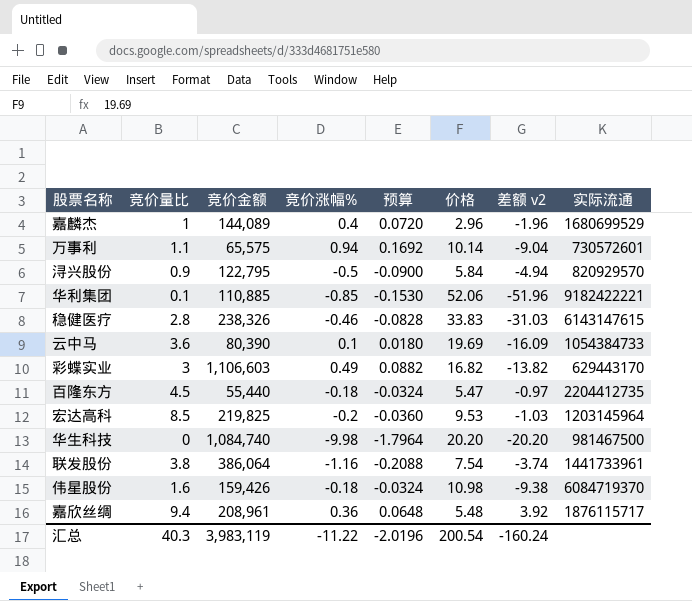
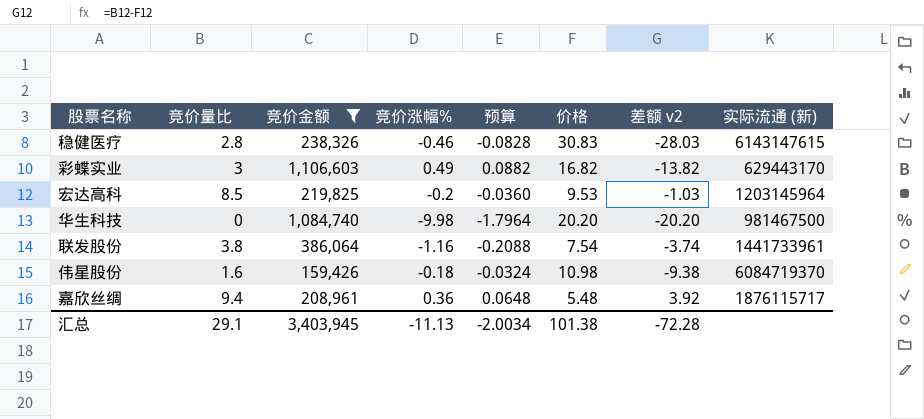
filter: none -> 竞价金额 >= 159,426
column name: 实际流通 -> 实际流通 (新)
稳健医疗 | 价格: 33.83 -> 30.83
稳健医疗 | 差额 v2: -31.03 -> -28.03
汇总 | 竞价量比: 40.3 -> 29.1
汇总 | 竞价金额: 3,983,119 -> 3,403,945
汇总 | 竞价涨幅%: -11.22 -> -11.13
汇总 | 预算: -2.0196 -> -2.0034
汇总 | 价格: 200.54 -> 101.38
汇总 | 差额 v2: -160.24 -> -72.28

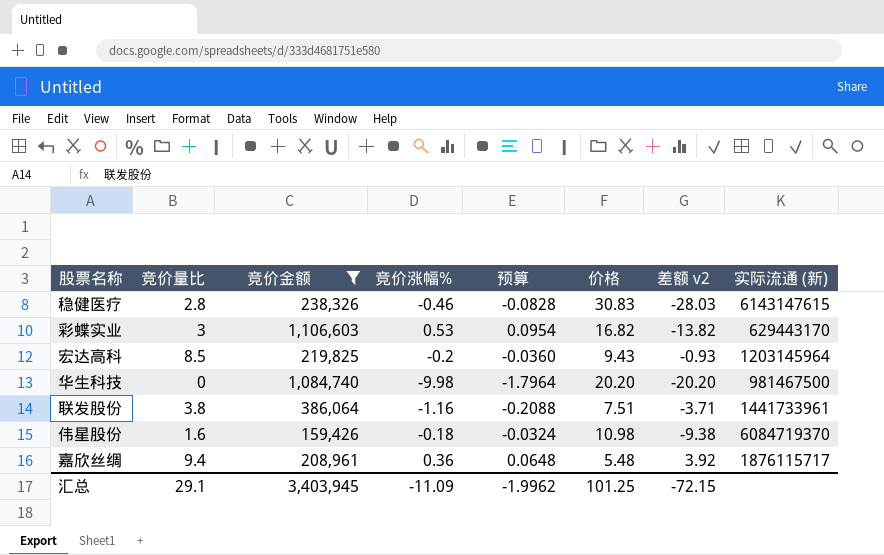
彩蝶实业 | 竞价涨幅%: 0.49 -> 0.53
彩蝶实业 | 预算: 0.0882 -> 0.0954
宏达高科 | 价格: 9.53 -> 9.43
宏达高科 | 差额 v2: -1.03 -> -0.93
联发股份 | 价格: 7.54 -> 7.51
联发股份 | 差额 v2: -3.74 -> -3.71
汇总 | 竞价涨幅%: -11.13 -> -11.09
汇总 | 预算: -2.0034 -> -1.9962
汇总 | 价格: 101.38 -> 101.25
汇总 | 差额 v2: -72.28 -> -72.15

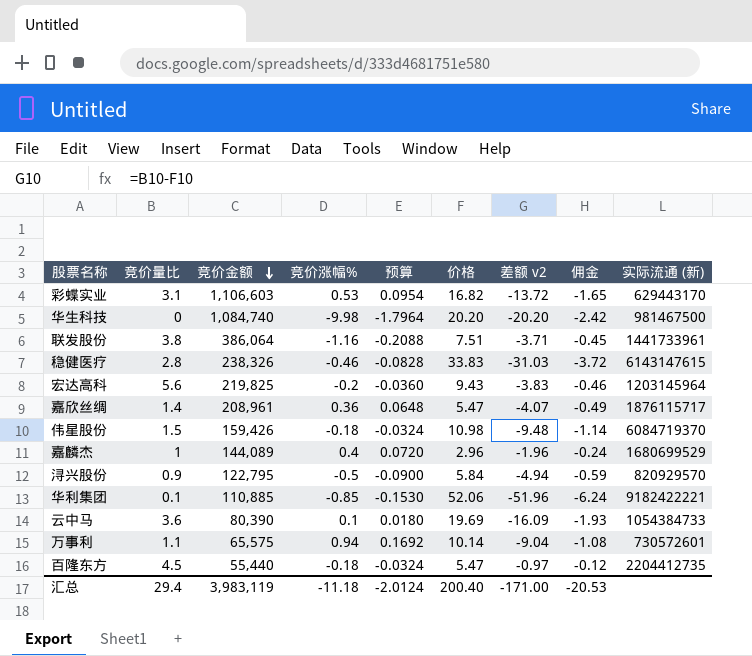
filter: 竞价金额 >= 159,426 -> none
row order: none -> 竞价金额 descending
column 佣金 | formula: none -> [差额 v2] * 0.12
彩蝶实业 | 竞价量比: 3 -> 3.1
彩蝶实业 | 差额 v2: -13.82 -> -13.72
稳健医疗 | 价格: 30.83 -> 33.83
稳健医疗 | 差额 v2: -28.03 -> -31.03
宏达高科 | 竞价量比: 8.5 -> 5.6
宏达高科 | 差额 v2: -0.93 -> -3.83
嘉欣丝绸 | 竞价量比: 9.4 -> 1.4
嘉欣丝绸 | 价格: 5.48 -> 5.47
嘉欣丝绸 | 差额 v2: 3.92 -> -4.07
伟星股份 | 竞价量比: 1.6 -> 1.5
伟星股份 | 差额 v2: -9.38 -> -9.48
汇总 | 竞价量比: 29.1 -> 29.4
汇总 | 竞价金额: 3,403,945 -> 3,983,119
汇总 | 竞价涨幅%: -11.09 -> -11.18
汇总 | 预算: -1.9962 -> -2.0124
汇总 | 价格: 101.25 -> 200.40
汇总 | 差额 v2: -72.15 -> -171.00

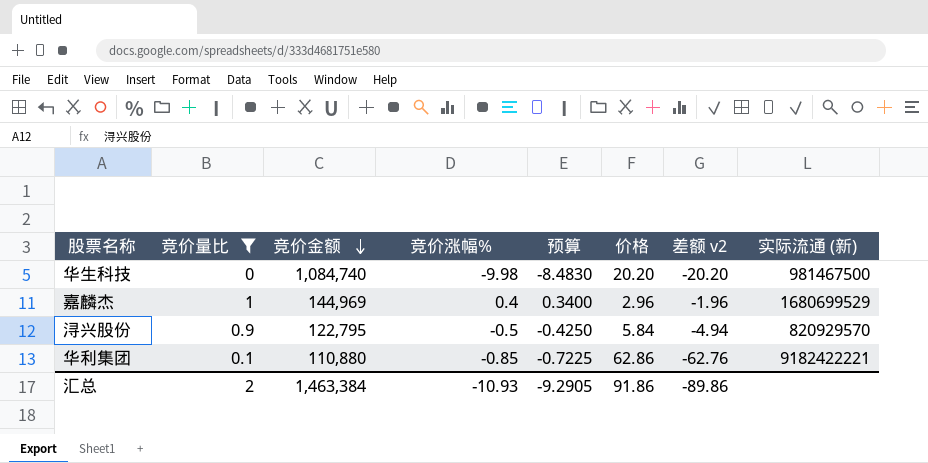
filter: none -> 竞价量比 <= 1
column 佣金 | formula: [差额 v2] * 0.12 -> none
column 预算 | formula: [竞价涨幅%] * 0.18 -> [竞价涨幅%] * 0.85
嘉麟杰 | 竞价金额: 144,089 -> 144,969
华利集团 | 竞价金额: 110,885 -> 110,880
华利集团 | 价格: 52.06 -> 62.86
华利集团 | 差额 v2: -51.96 -> -62.76
汇总 | 竞价量比: 29.4 -> 2
汇总 | 竞价金额: 3,983,119 -> 1,463,384
汇总 | 竞价涨幅%: -11.18 -> -10.93
汇总 | 预算: -2.0124 -> -9.2905
汇总 | 价格: 200.40 -> 91.86
汇总 | 差额 v2: -171.00 -> -89.86

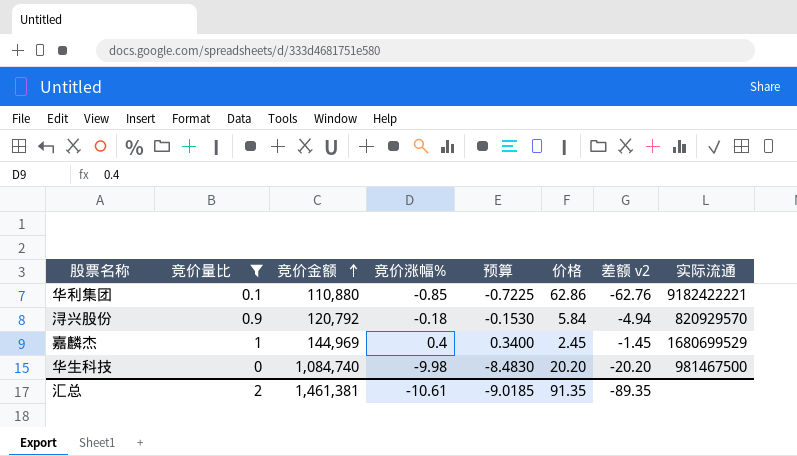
row order: 竞价金额 descending -> 竞价金额 ascending
column name: 实际流通 (新) -> 实际流通
浔兴股份 | 竞价金额: 122,795 -> 120,792
浔兴股份 | 竞价涨幅%: -0.5 -> -0.18
浔兴股份 | 预算: -0.4250 -> -0.1530
嘉麟杰 | 价格: 2.96 -> 2.45
嘉麟杰 | 差额 v2: -1.96 -> -1.45
汇总 | 竞价金额: 1,463,384 -> 1,461,381
汇总 | 竞价涨幅%: -10.93 -> -10.61
汇总 | 预算: -9.2905 -> -9.0185
汇总 | 价格: 91.86 -> 91.35
汇总 | 差额 v2: -89.86 -> -89.35

